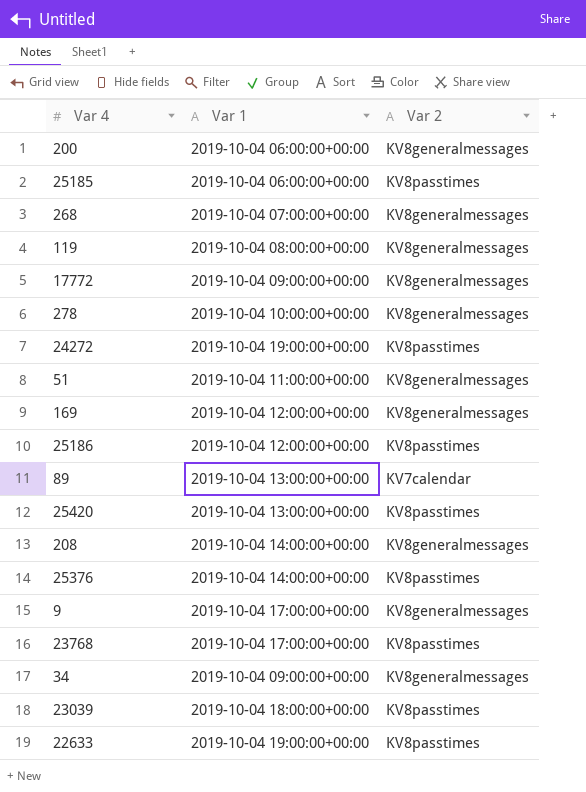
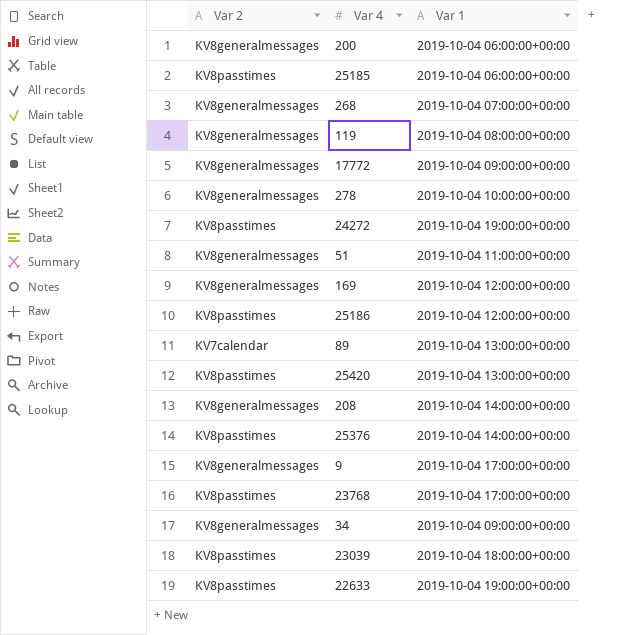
column Var 2 | position: 3 -> 1

